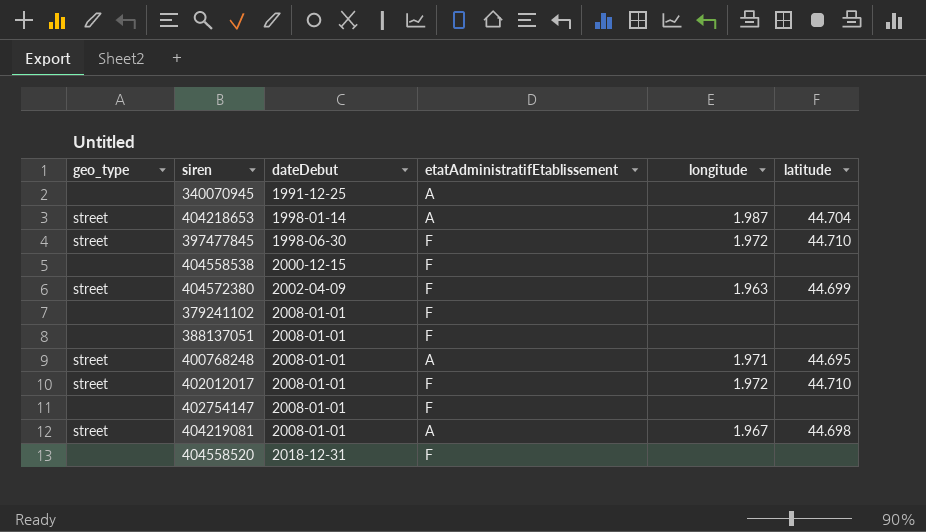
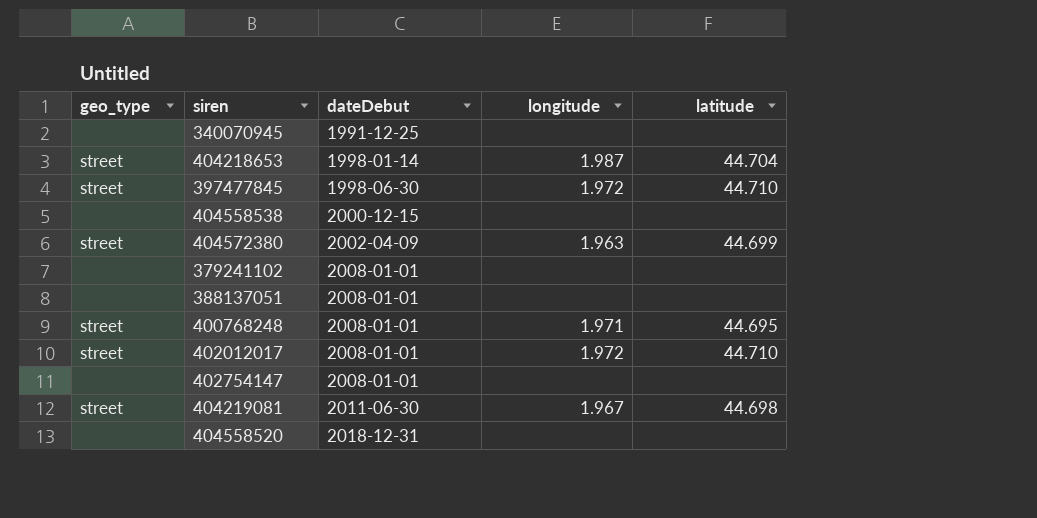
column etatAdministratifEtablissement | position: 4 -> none
404219081 | dateDebut: 2008-01-01 -> 2011-06-30

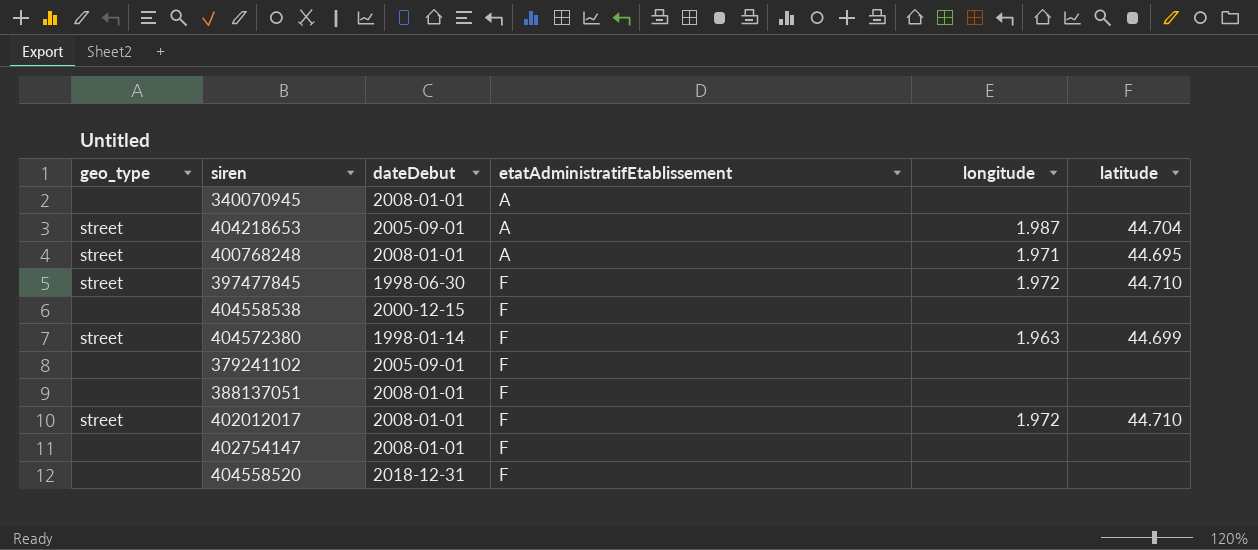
row order: dateDebut ascending -> etatAdministratifEtablissement ascending
column etatAdministratifEtablissement | position: none -> 4
row 404219081: street | 2011-06-30 | 1.967 | 44.698 -> none
340070945 | dateDebut: 1991-12-25 -> 2008-01-01
404218653 | dateDebut: 1998-01-14 -> 2005-09-01
404572380 | dateDebut: 2002-04-09 -> 1998-01-14
379241102 | dateDebut: 2008-01-01 -> 2005-09-01

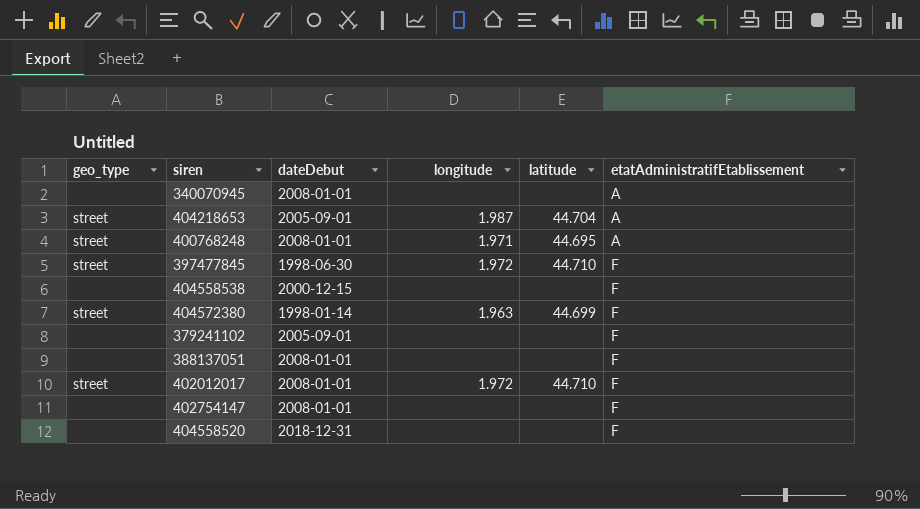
column etatAdministratifEtablissement | position: 4 -> 6

